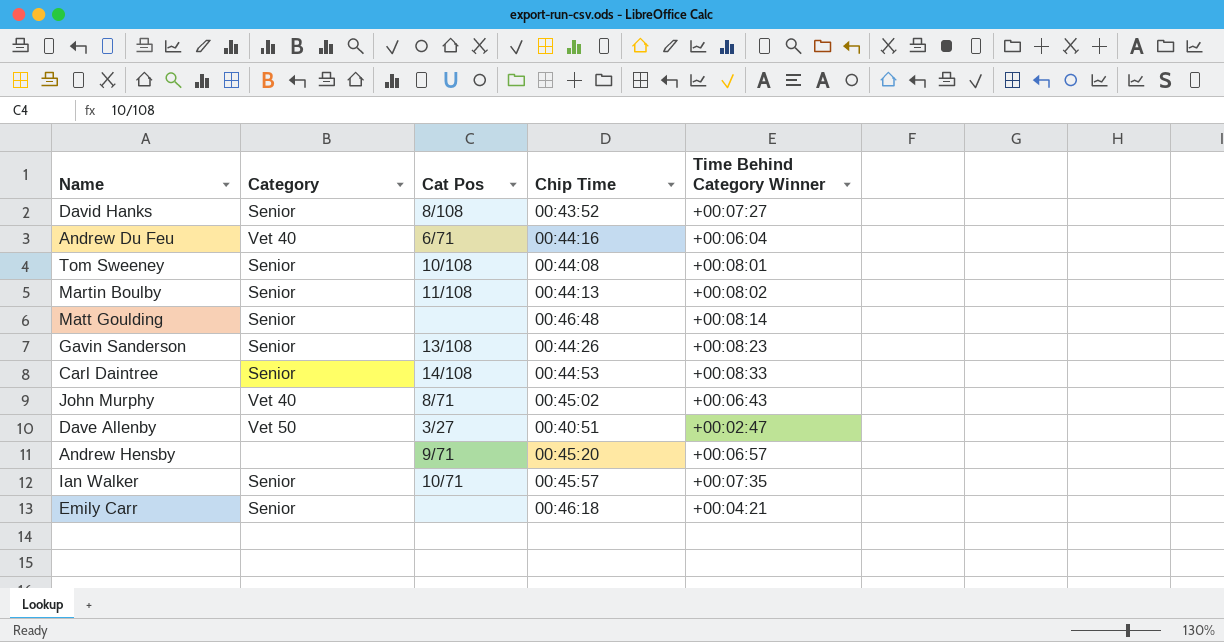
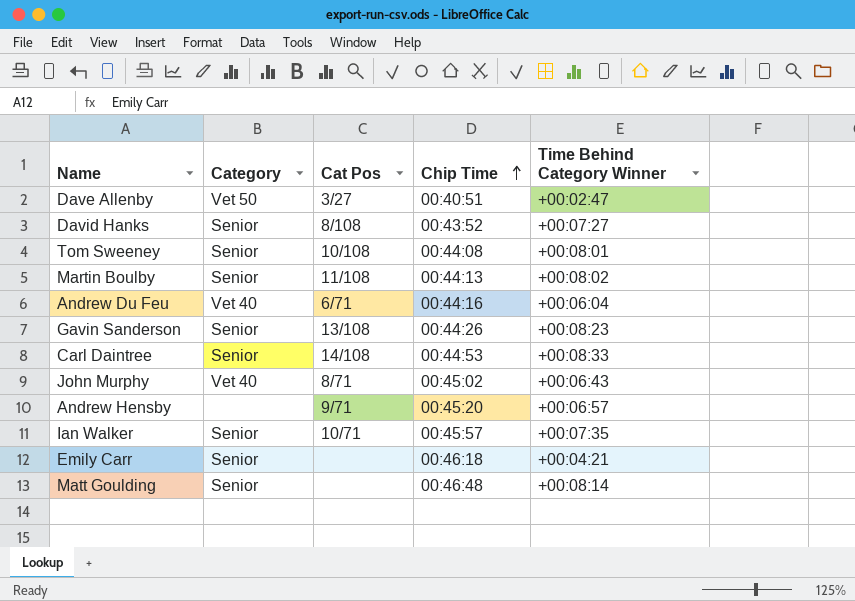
row order: none -> Chip Time ascending

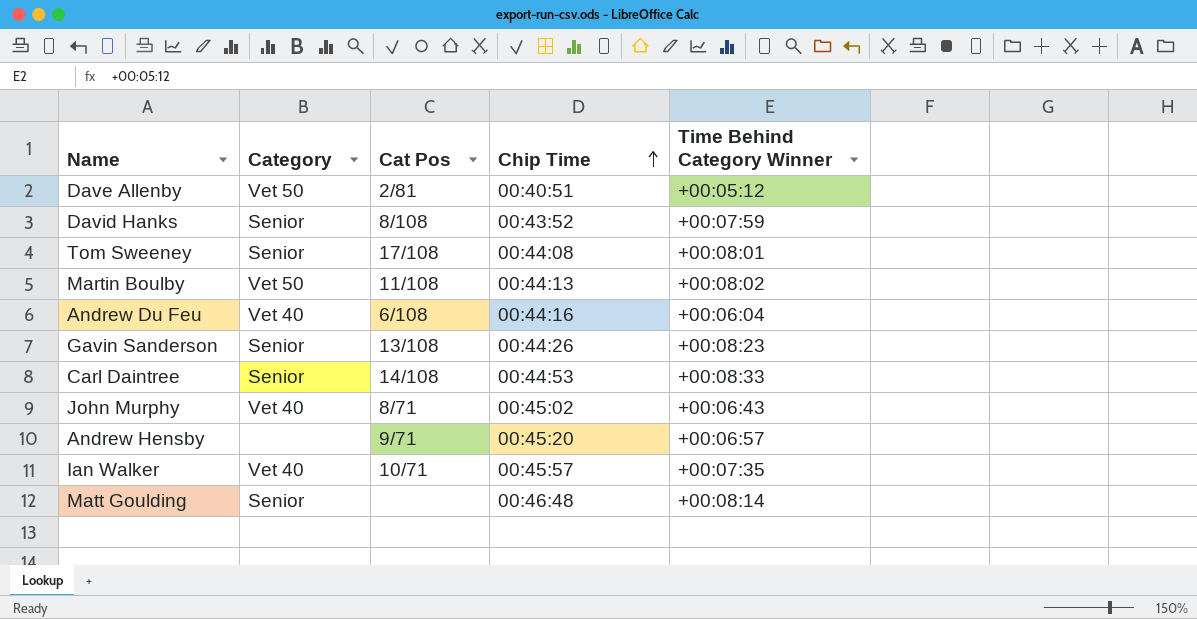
row Emily Carr: Senior | none | 00:46:18 | +00:04:21 -> none
Dave Allenby | Cat Pos: 3/27 -> 2/81
Dave Allenby | Time Behind Category Winner: +00:02:47 -> +00:05:12
David Hanks | Time Behind Category Winner: +00:07:27 -> +00:07:59
Tom Sweeney | Cat Pos: 10/108 -> 17/108
Martin Boulby | Category: Senior -> Vet 50
Andrew Du Feu | Cat Pos: 6/71 -> 6/108
Ian Walker | Category: Senior -> Vet 40

